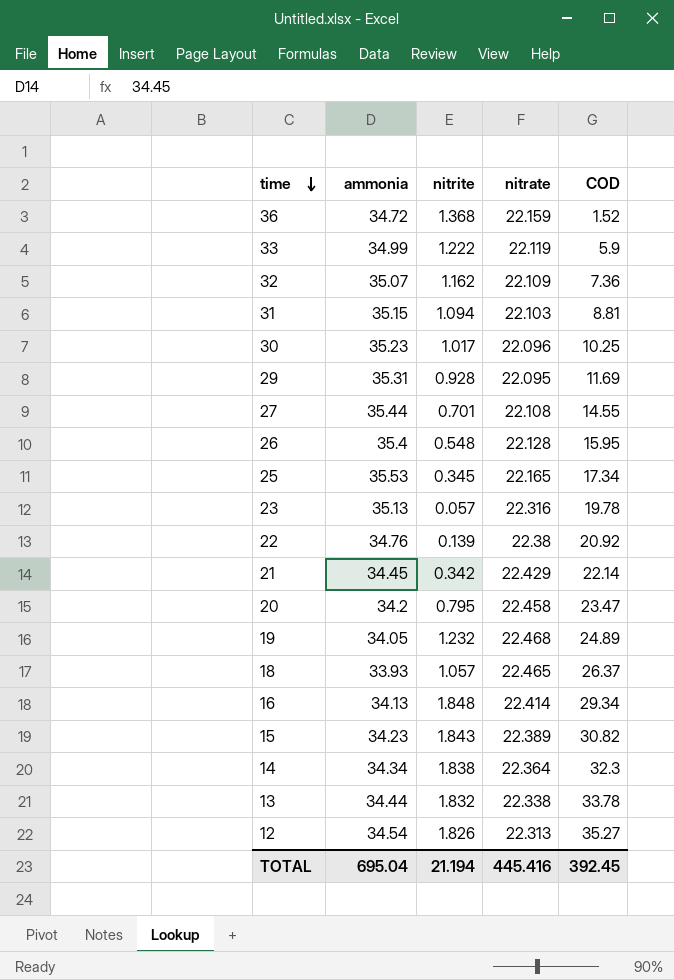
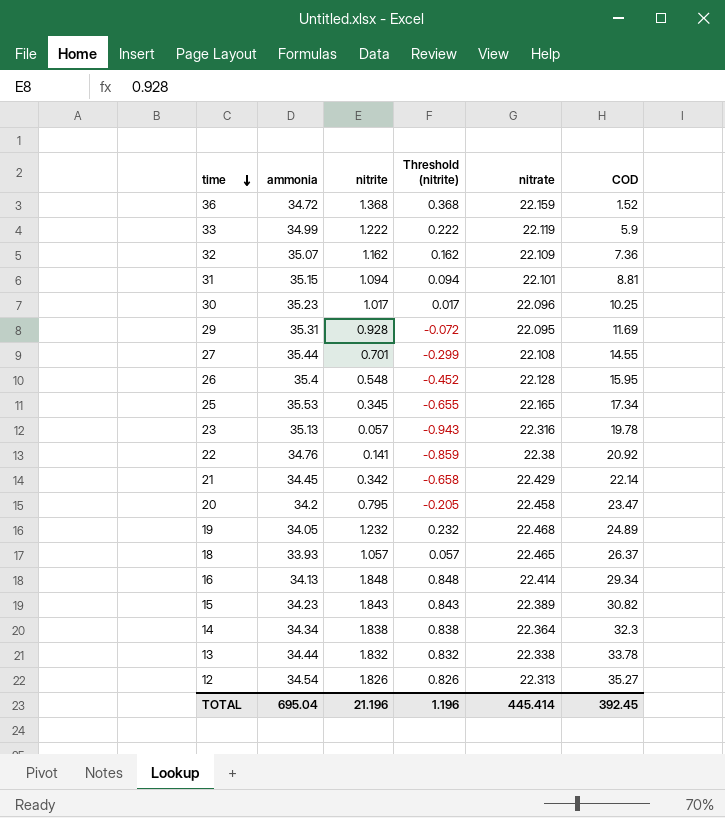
column Threshold (nitrite) | formula: none -> [nitrite] - 1
31 | nitrate: 22.103 -> 22.101
22 | nitrite: 0.139 -> 0.141
TOTAL | nitrite: 21.194 -> 21.196
TOTAL | nitrate: 445.416 -> 445.414

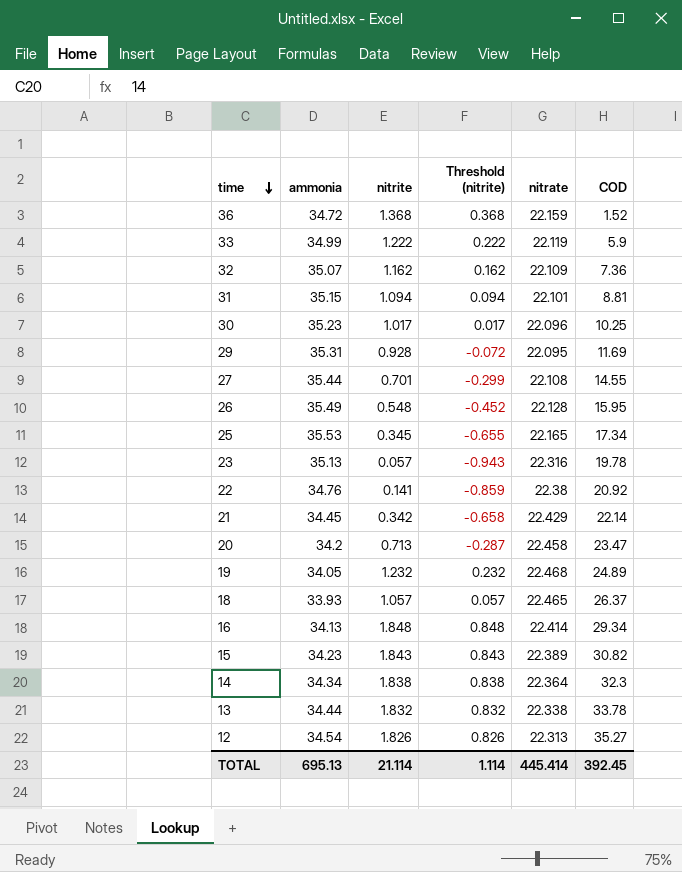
26 | ammonia: 35.4 -> 35.49
20 | nitrite: 0.795 -> 0.713
20 | Threshold (nitrite): -0.205 -> -0.287
TOTAL | ammonia: 695.04 -> 695.13
TOTAL | nitrite: 21.196 -> 21.114
TOTAL | Threshold (nitrite): 1.196 -> 1.114

